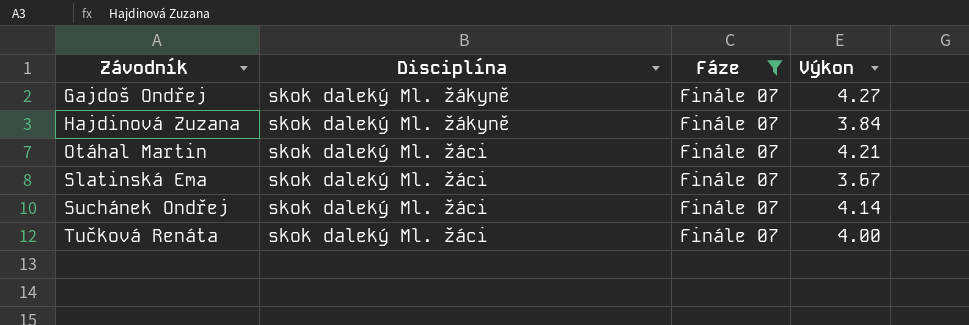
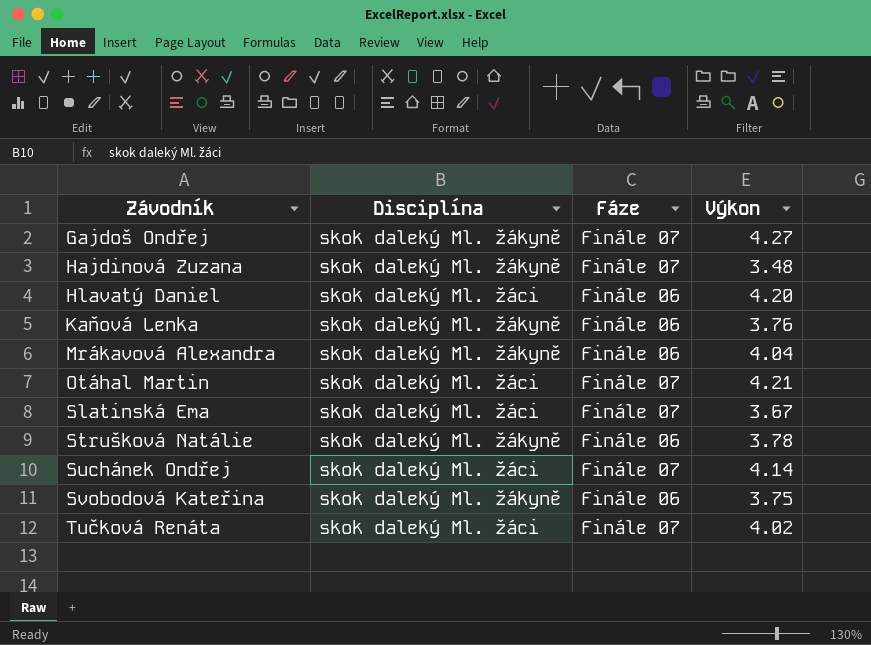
filter: Fáze = Finále 07 -> none
Hajdinová Zuzana | Výkon: 3.84 -> 3.48
Tučková Renáta | Výkon: 4.00 -> 4.02

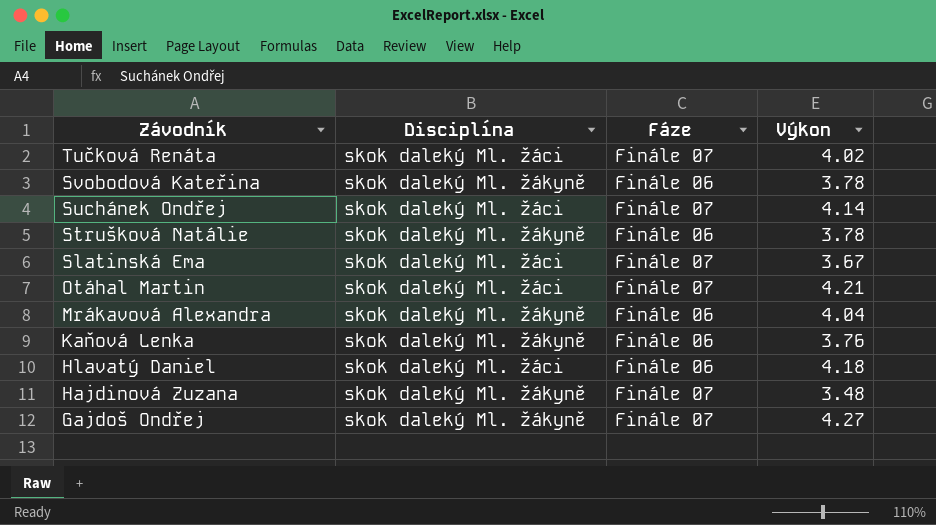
row order: Závodník ascending -> Závodník descending
Svobodová Kateřina | Výkon: 3.75 -> 3.78
Hlavatý Daniel | Výkon: 4.20 -> 4.18

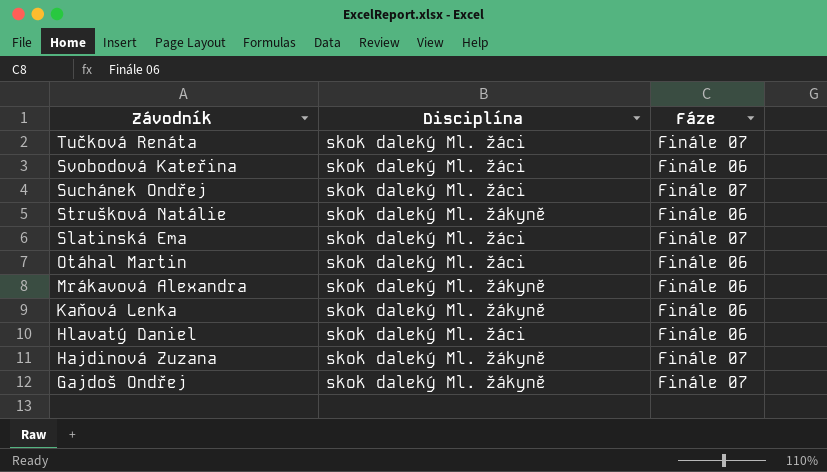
column Výkon | position: 4 -> none
Svobodová Kateřina | Disciplína: skok daleký Ml. žákyně -> skok daleký Ml. žáci
Otáhal Martin | Fáze: Finále 07 -> Finále 06

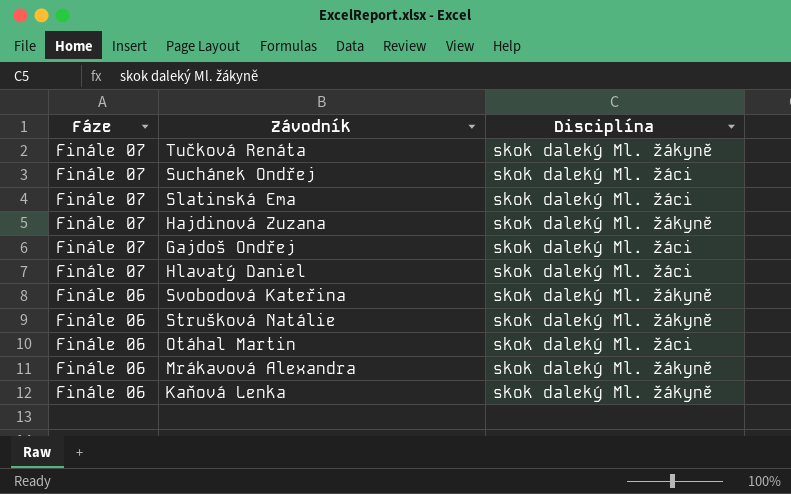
row order: Závodník descending -> Fáze descending
column Fáze | position: 3 -> 1
Tučková Renáta | Disciplína: skok daleký Ml. žáci -> skok daleký Ml. žákyně
Gajdoš Ondřej | Disciplína: skok daleký Ml. žákyně -> skok daleký Ml. žáci
Hlavatý Daniel | Fáze: Finále 06 -> Finále 07
Svobodová Kateřina | Disciplína: skok daleký Ml. žáci -> skok daleký Ml. žákyně

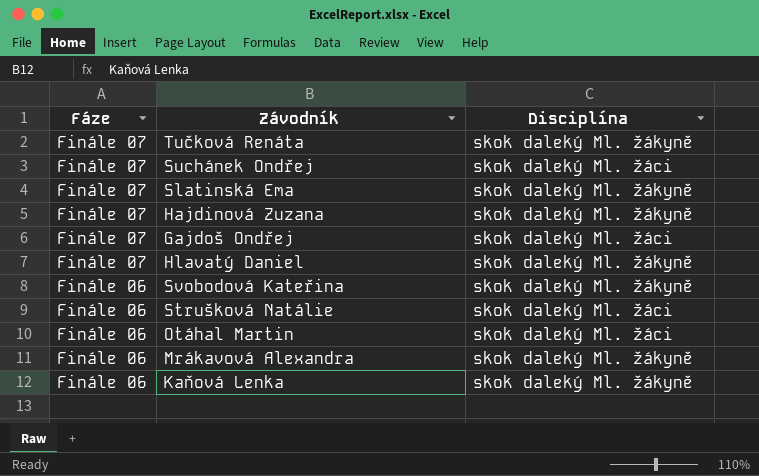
Slatinská Ema | Disciplína: skok daleký Ml. žáci -> skok daleký Ml. žákyně
Hlavatý Daniel | Disciplína: skok daleký Ml. žáci -> skok daleký Ml. žákyně
Strušková Natálie | Disciplína: skok daleký Ml. žákyně -> skok daleký Ml. žáci

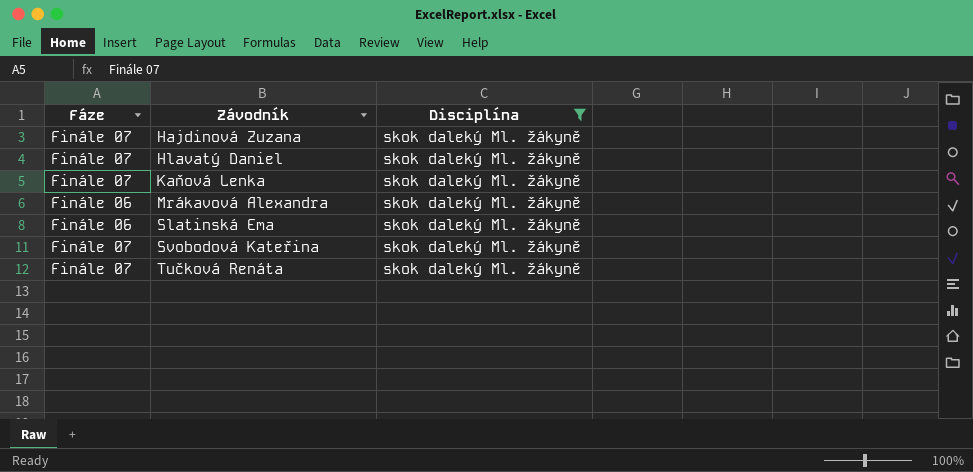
filter: none -> Disciplína = skok daleký Ml. žákyně
row order: Fáze descending -> Závodník ascending
Kaňová Lenka | Fáze: Finále 06 -> Finále 07
Slatinská Ema | Fáze: Finále 07 -> Finále 06
Svobodová Kateřina | Fáze: Finále 06 -> Finále 07

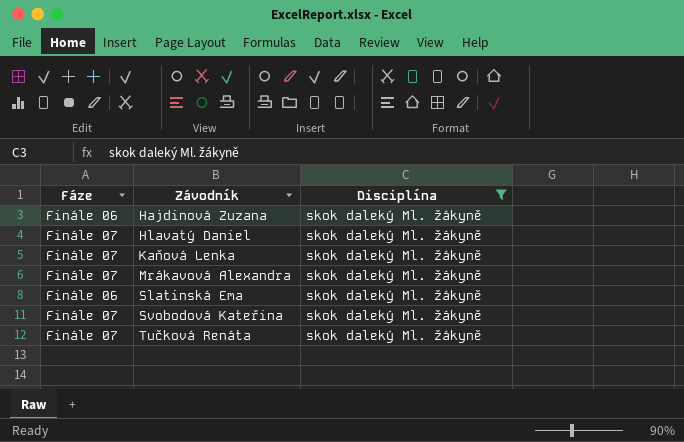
Hajdinová Zuzana | Fáze: Finále 07 -> Finále 06
Mrákavová Alexandra | Fáze: Finále 06 -> Finále 07

